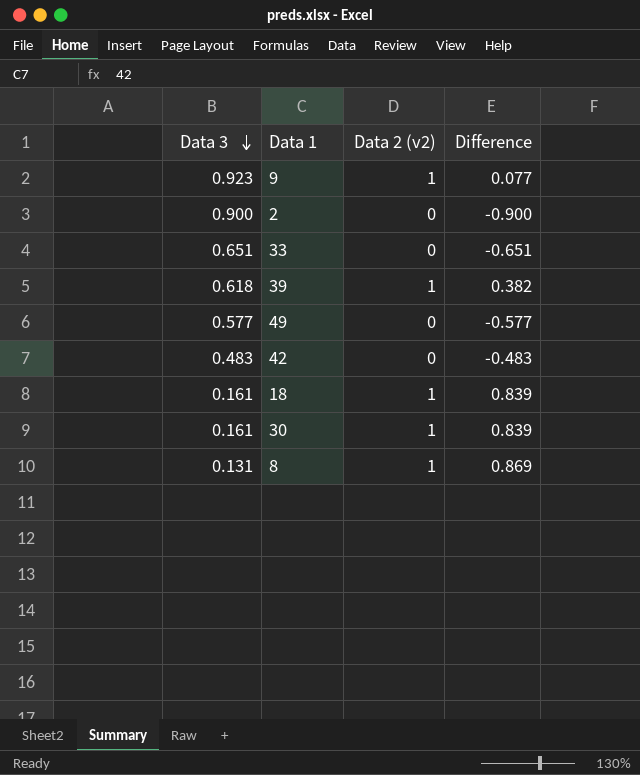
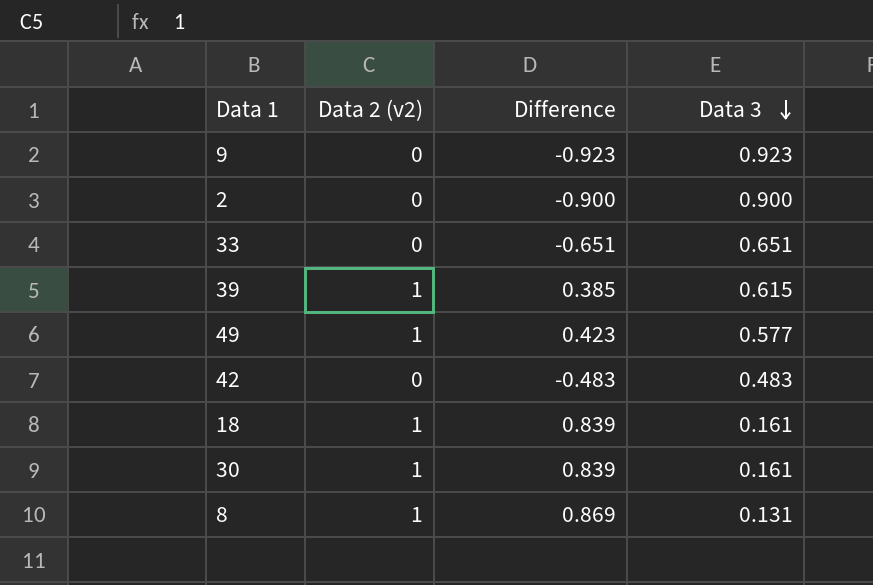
column Data 3 | position: 1 -> 4
9 | Data 2 (v2): 1 -> 0
9 | Difference: 0.077 -> -0.923
39 | Difference: 0.382 -> 0.385
39 | Data 3: 0.618 -> 0.615
49 | Data 2 (v2): 0 -> 1
49 | Difference: -0.577 -> 0.423

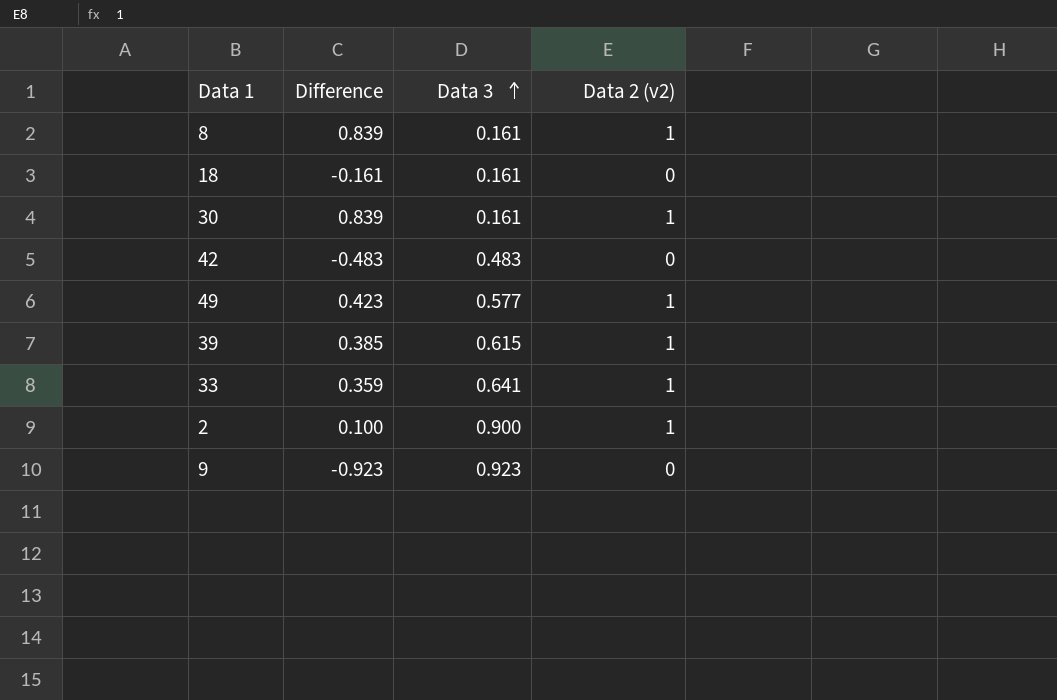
row order: Data 3 descending -> Data 3 ascending
column Data 2 (v2) | position: 2 -> 4
8 | Difference: 0.869 -> 0.839
8 | Data 3: 0.131 -> 0.161
18 | Difference: 0.839 -> -0.161
18 | Data 2 (v2): 1 -> 0
33 | Difference: -0.651 -> 0.359
33 | Data 3: 0.651 -> 0.641
33 | Data 2 (v2): 0 -> 1
2 | Difference: -0.900 -> 0.100
2 | Data 2 (v2): 0 -> 1

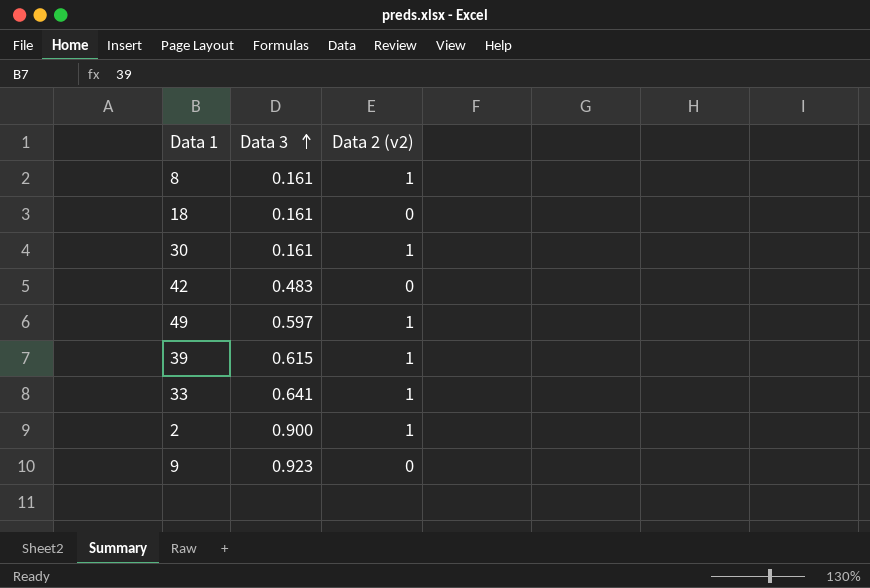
column Difference | formula: [Data 2 (v2)] - [Data 3] -> none
49 | Data 3: 0.577 -> 0.597

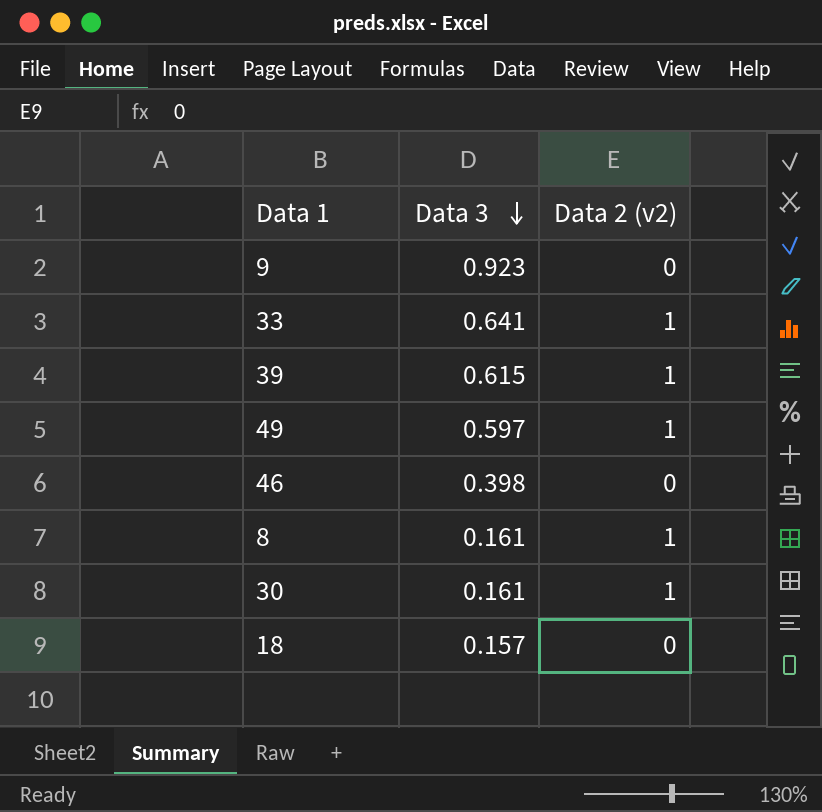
row order: Data 3 ascending -> Data 3 descending
row 42: 0.483 | 0 -> none
row 2: 0.900 | 1 -> none
row 46: none -> 0.398 | 0
18 | Data 3: 0.161 -> 0.157

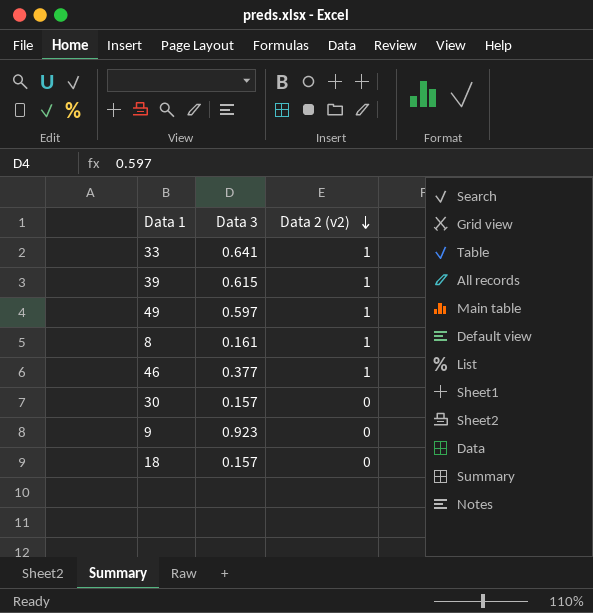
row order: Data 3 descending -> Data 2 (v2) descending
46 | Data 3: 0.398 -> 0.377
46 | Data 2 (v2): 0 -> 1
30 | Data 3: 0.161 -> 0.157
30 | Data 2 (v2): 1 -> 0

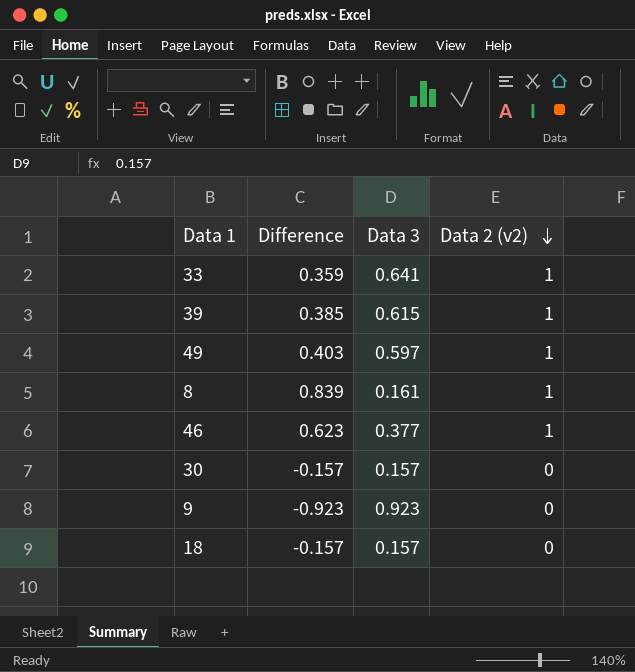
column Difference | formula: none -> [Data 2 (v2)] - [Data 3]

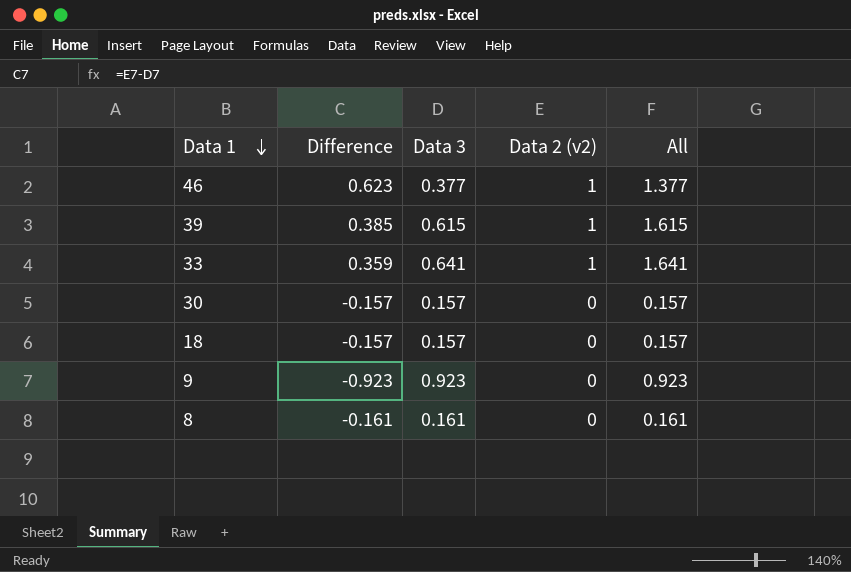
row order: Data 2 (v2) descending -> Data 1 descending
column All | formula: none -> [Data 3] + [Data 2 (v2)]
row 49: 0.403 | 0.597 | 1 -> none
8 | Difference: 0.839 -> -0.161
8 | Data 2 (v2): 1 -> 0

